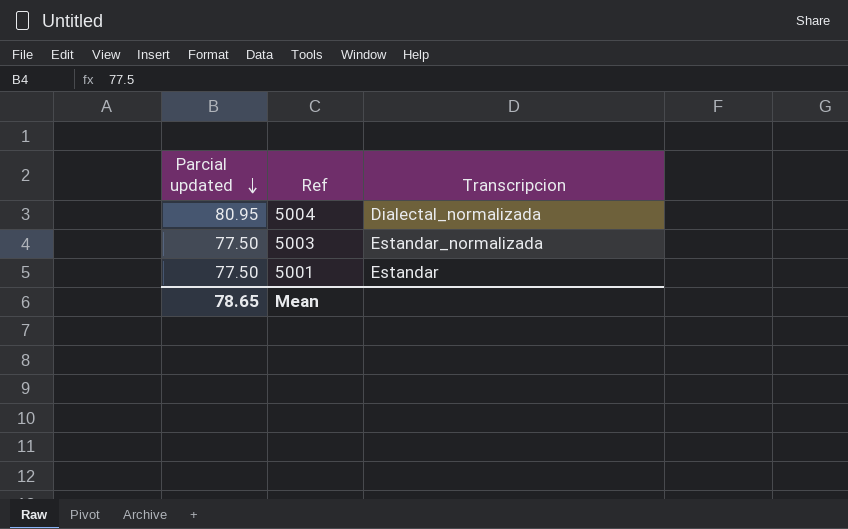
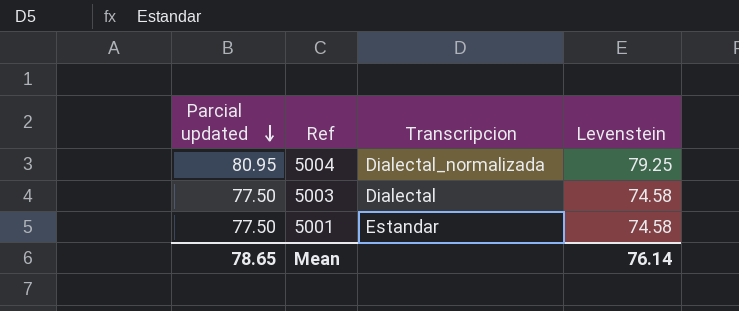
column Levenstein | position: none -> 4
5003 | Transcripcion: Estandar_normalizada -> Dialectal

